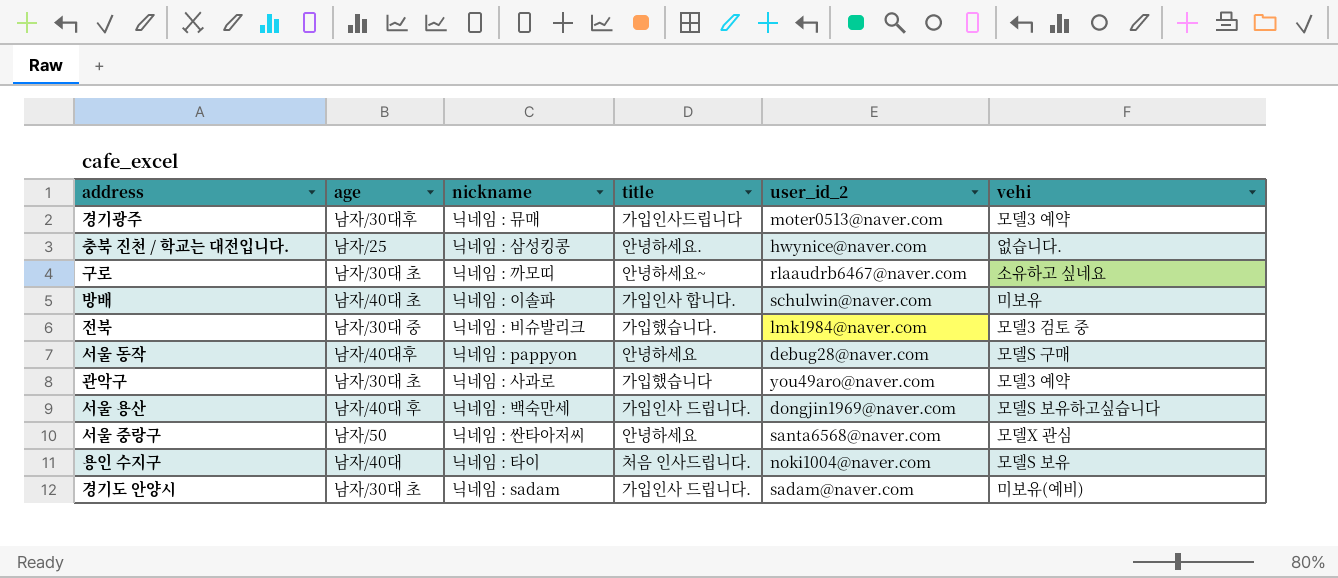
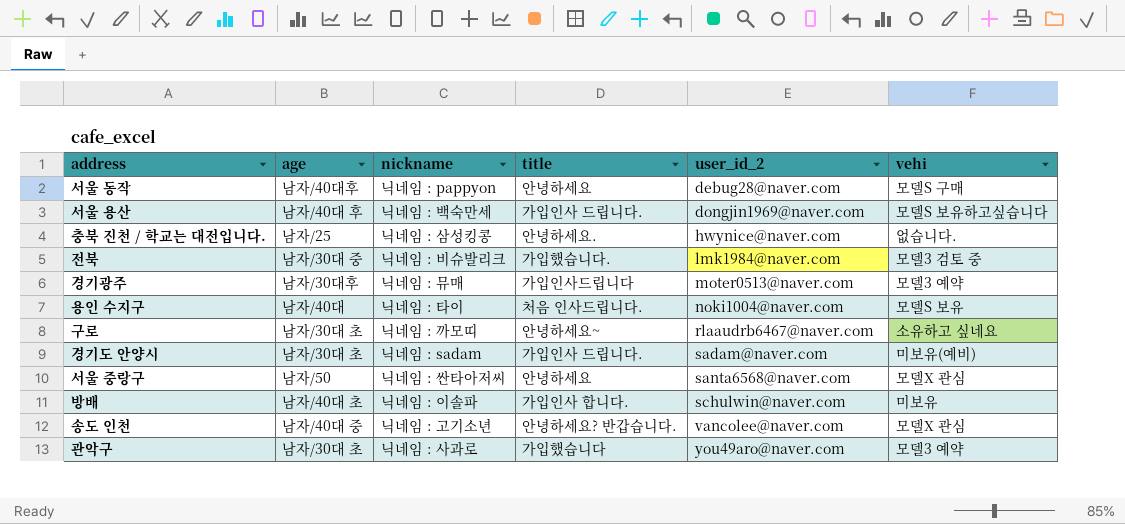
row order: none -> user_id_2 ascending
row 송도 인천: none -> 남자/40대 중 | 닉네임 : 고기소년 | 안녕하세요? 반갑습니다. | vancolee@naver.com | 모델X 관심

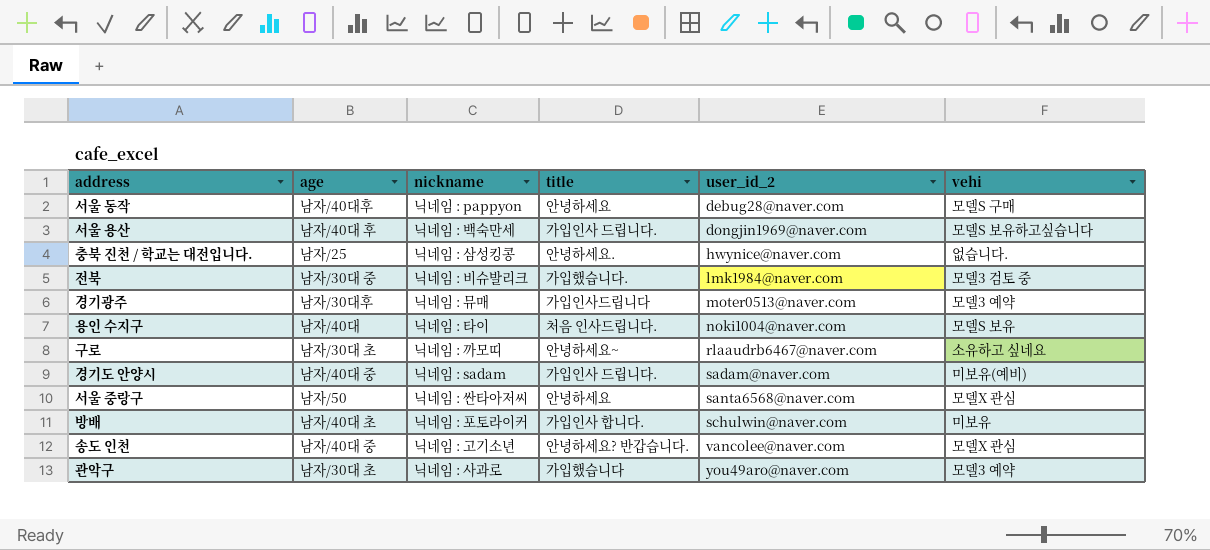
경기도 안양시 | age: 남자/30대 초 -> 남자/40대 중
방배 | nickname: 닉네임 : 이솔파 -> 닉네임 : 포토라이커

